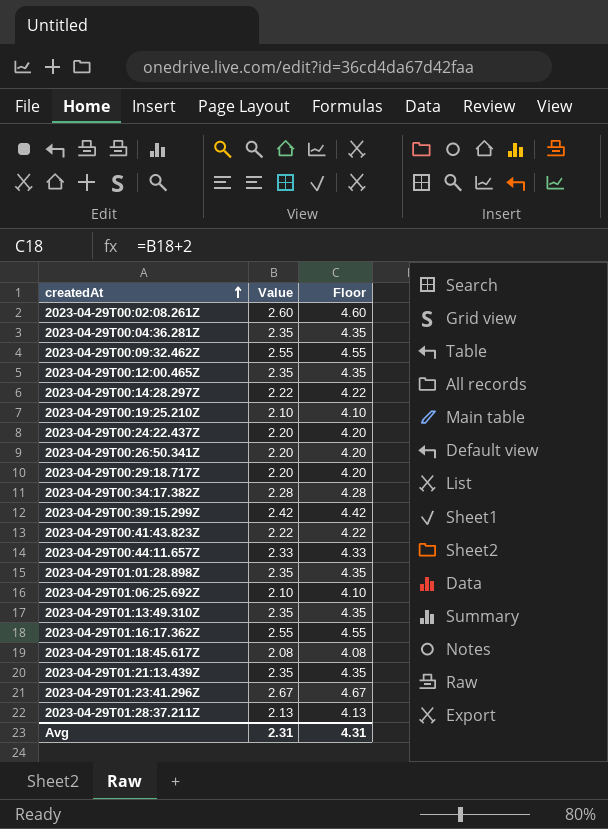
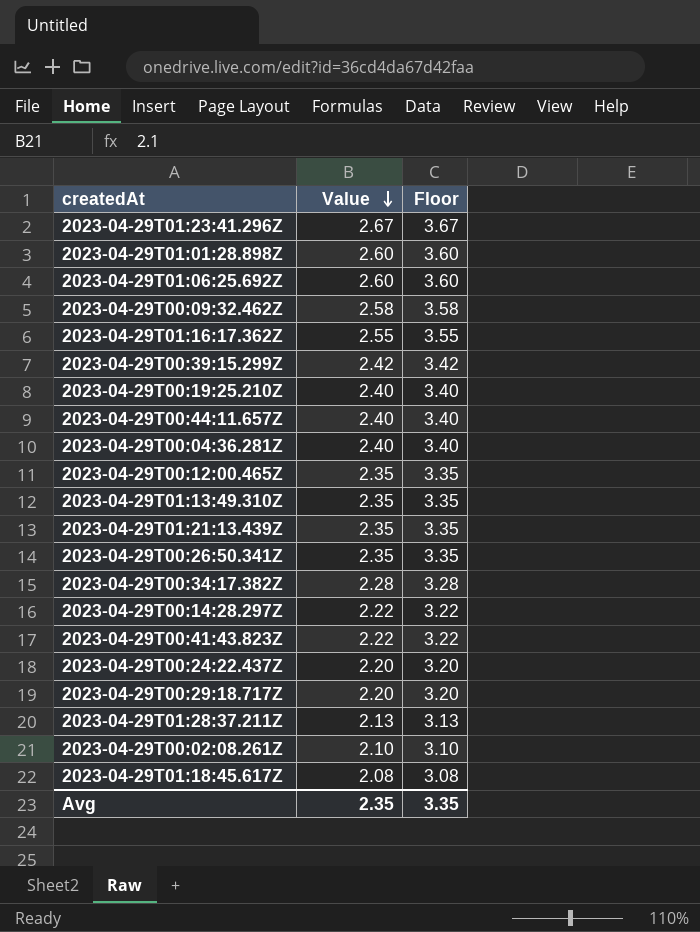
row order: createdAt ascending -> Value descending
column Floor | formula: [Value] + 2 -> [Value] + 1
2023-04-29T01:01:28.898Z | Value: 2.35 -> 2.60
2023-04-29T01:06:25.692Z | Value: 2.10 -> 2.60
2023-04-29T00:09:32.462Z | Value: 2.55 -> 2.58
2023-04-29T00:19:25.210Z | Value: 2.10 -> 2.40
2023-04-29T00:44:11.657Z | Value: 2.33 -> 2.40
2023-04-29T00:04:36.281Z | Value: 2.35 -> 2.40
2023-04-29T00:26:50.341Z | Value: 2.20 -> 2.35
2023-04-29T00:02:08.261Z | Value: 2.60 -> 2.10
Avg | Value: 2.31 -> 2.35
Avg | Floor: 4.31 -> 3.35

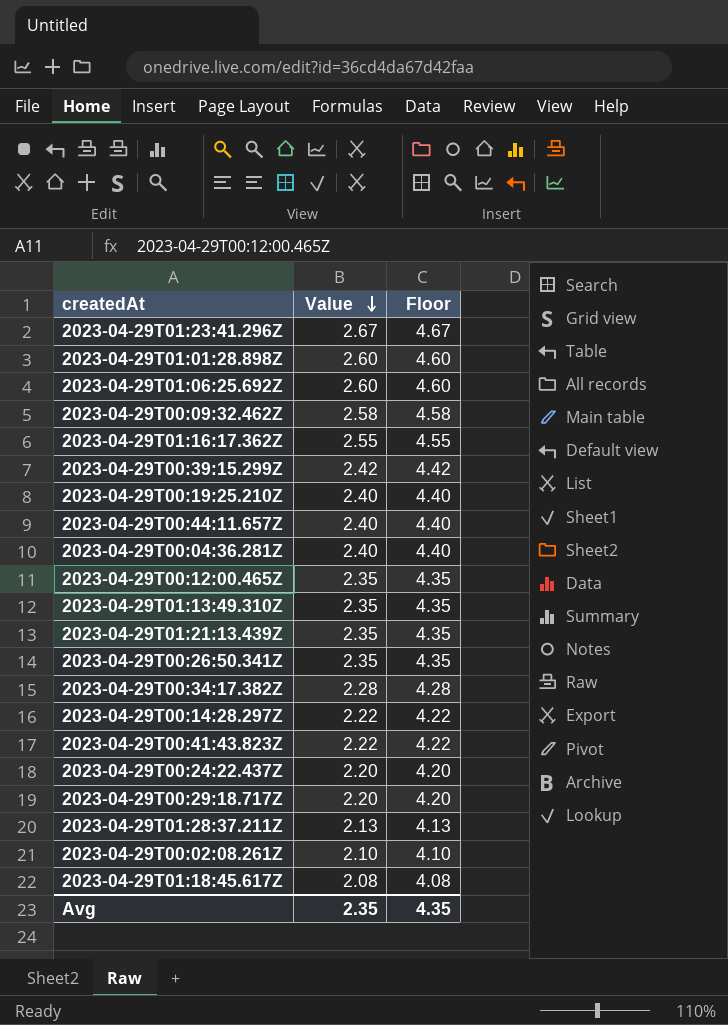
column Floor | formula: [Value] + 1 -> [Value] + 2
Avg | Floor: 3.35 -> 4.35

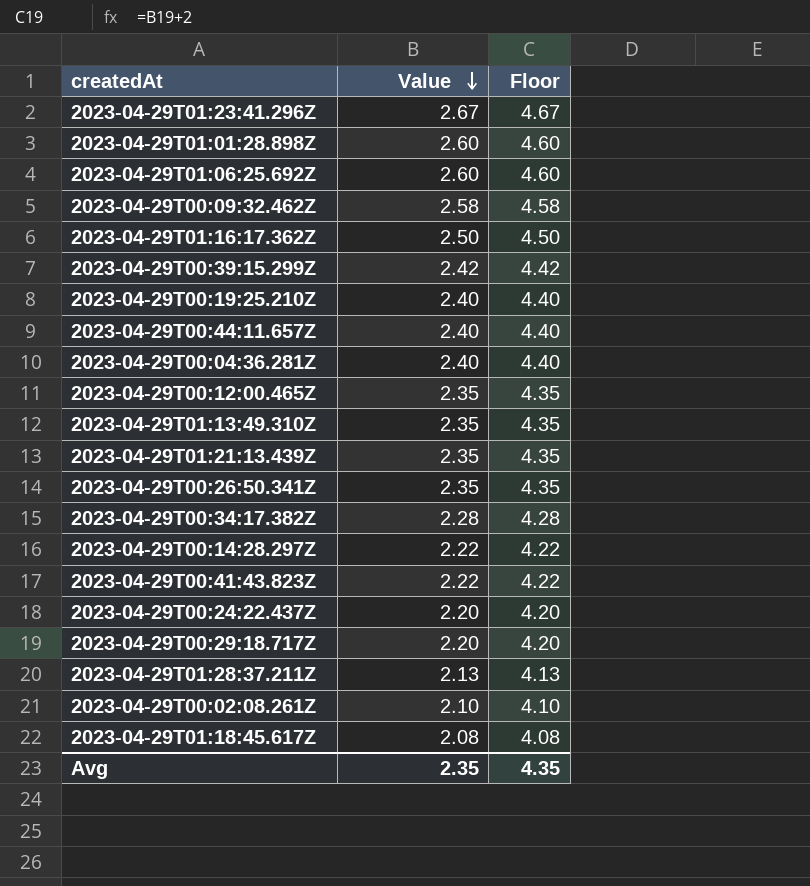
2023-04-29T01:16:17.362Z | Value: 2.55 -> 2.50
2023-04-29T01:16:17.362Z | Floor: 4.55 -> 4.50

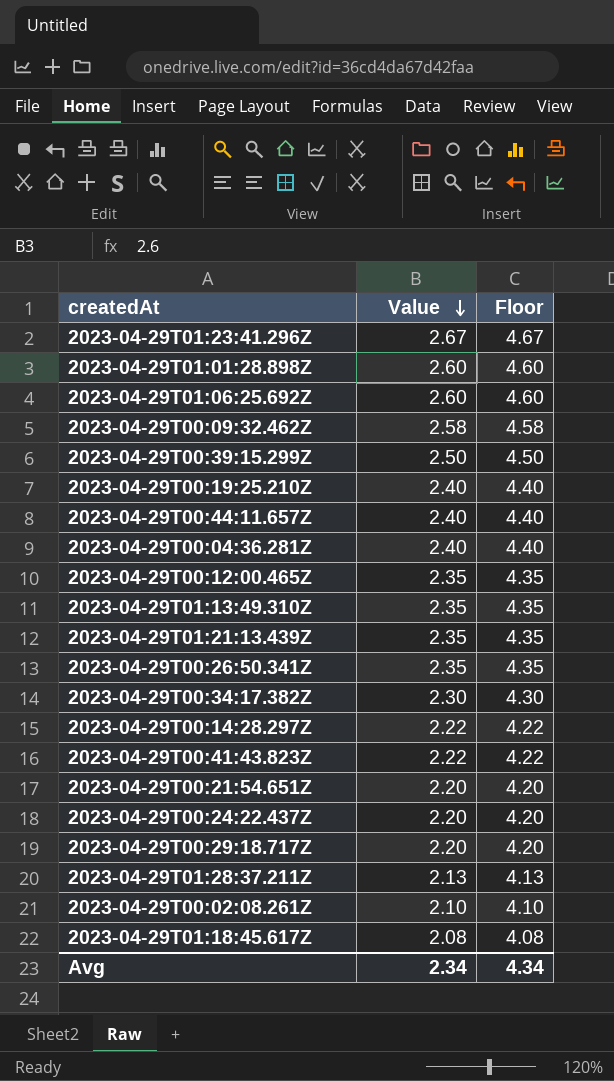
row 2023-04-29T01:16:17.362Z: 2.50 | 4.50 -> none
2023-04-29T00:39:15.299Z | Value: 2.42 -> 2.50
2023-04-29T00:39:15.299Z | Floor: 4.42 -> 4.50
2023-04-29T00:34:17.382Z | Value: 2.28 -> 2.30
2023-04-29T00:34:17.382Z | Floor: 4.28 -> 4.30
row 2023-04-29T00:21:54.651Z: none -> 2.20 | 4.20
Avg | Value: 2.35 -> 2.34
Avg | Floor: 4.35 -> 4.34

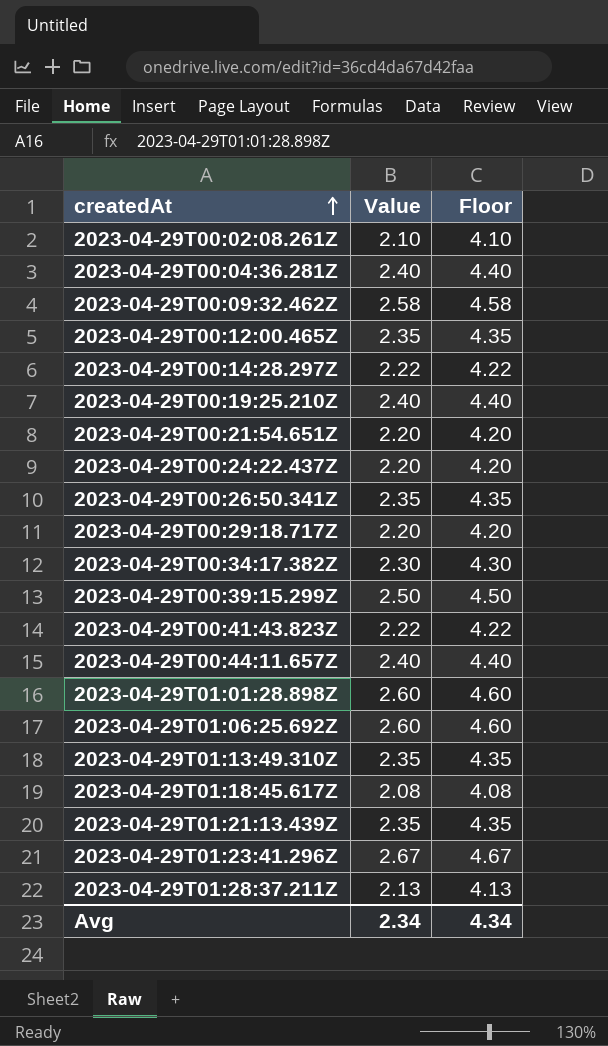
row order: Value descending -> createdAt ascending

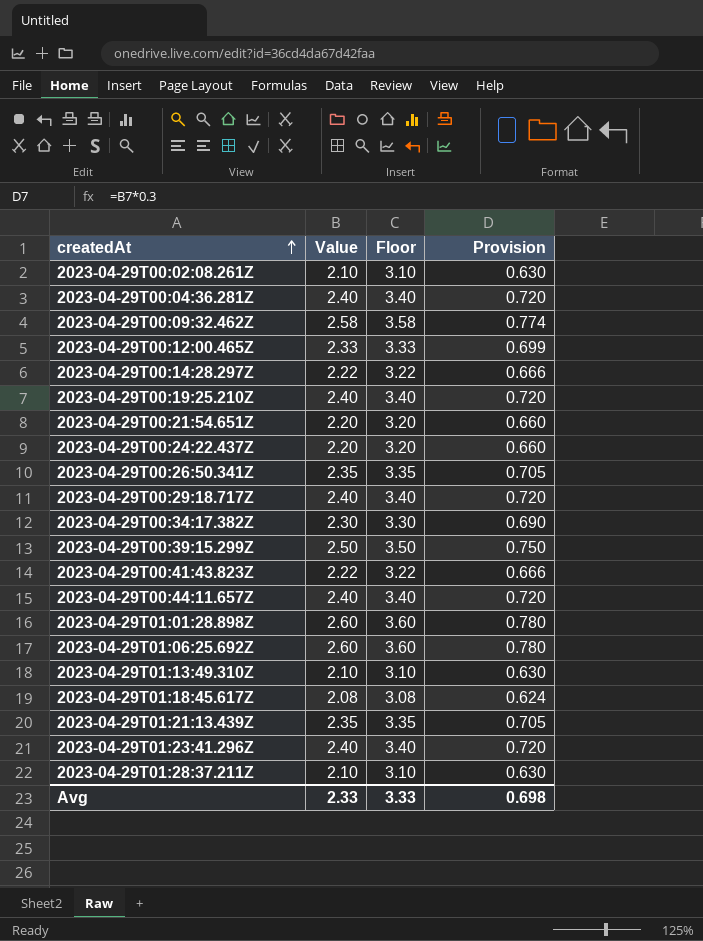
column Floor | formula: [Value] + 2 -> [Value] + 1
column Provision | formula: none -> [Value] * 0.3
2023-04-29T00:12:00.465Z | Value: 2.35 -> 2.33
2023-04-29T00:29:18.717Z | Value: 2.20 -> 2.40
2023-04-29T01:13:49.310Z | Value: 2.35 -> 2.10
2023-04-29T01:23:41.296Z | Value: 2.67 -> 2.40
2023-04-29T01:28:37.211Z | Value: 2.13 -> 2.10
Avg | Value: 2.34 -> 2.33
Avg | Floor: 4.34 -> 3.33

